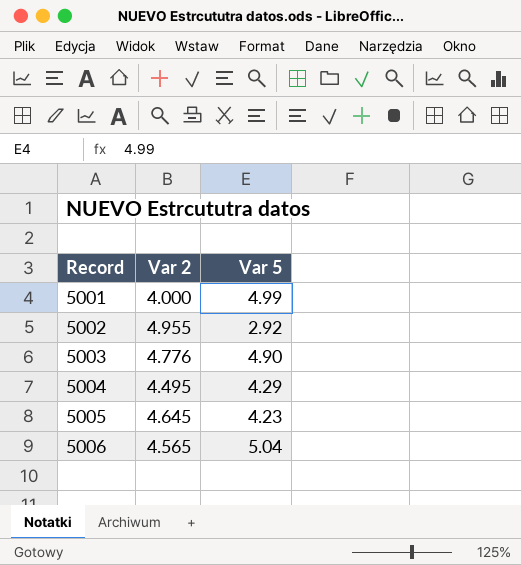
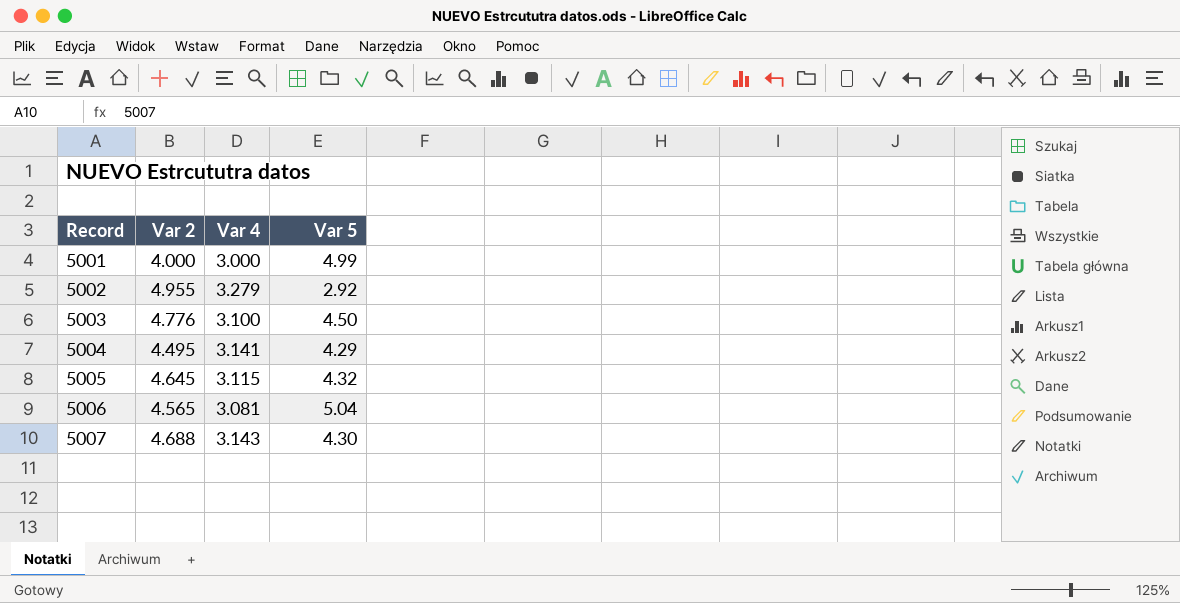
column Var 4 | position: none -> 3
5003 | Var 5: 4.90 -> 4.50
5005 | Var 5: 4.23 -> 4.32
row 5007: none -> 4.688 | 3.143 | 4.30

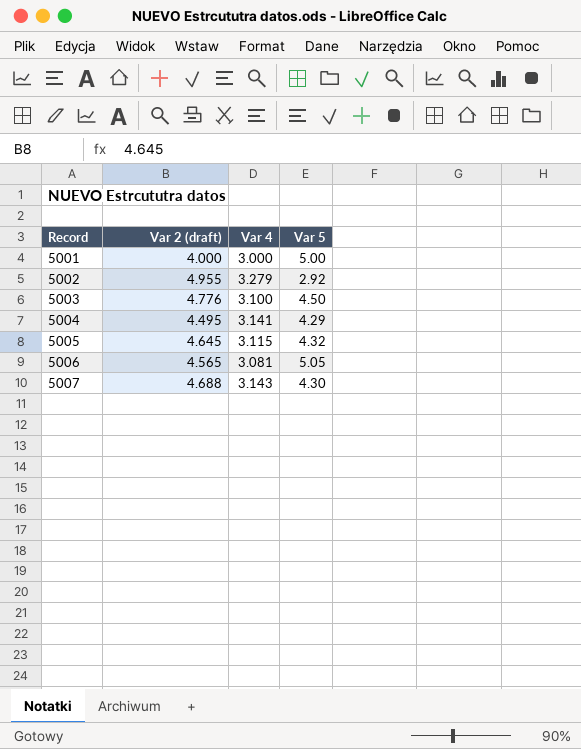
column name: Var 2 -> Var 2 (draft)
5001 | Var 5: 4.99 -> 5.00
5006 | Var 5: 5.04 -> 5.05

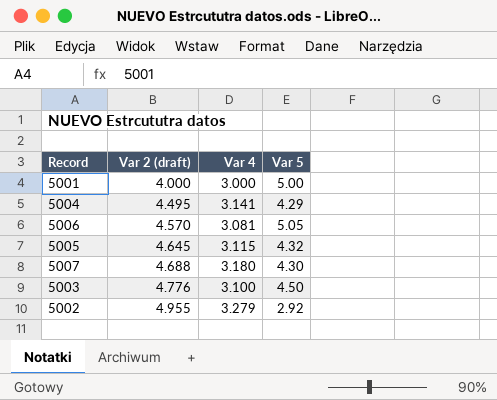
row order: Record ascending -> Var 2 (draft) ascending
5006 | Var 2 (draft): 4.565 -> 4.570
5007 | Var 4: 3.143 -> 3.180

